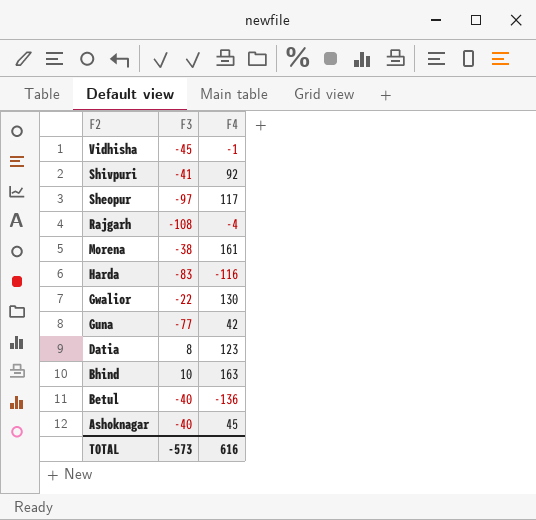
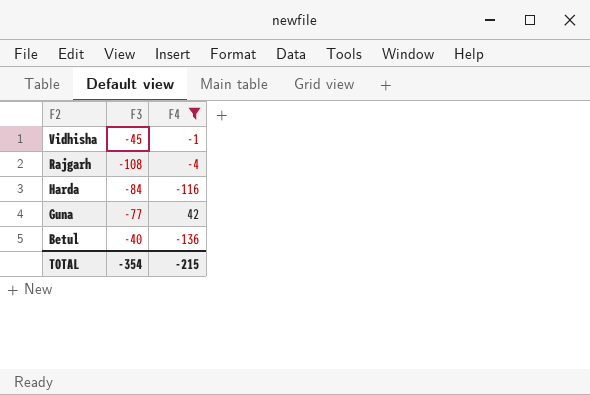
filter: none -> F4 <= 42
Harda | F3: -83 -> -84
TOTAL | F3: -573 -> -354
TOTAL | F4: 616 -> -215

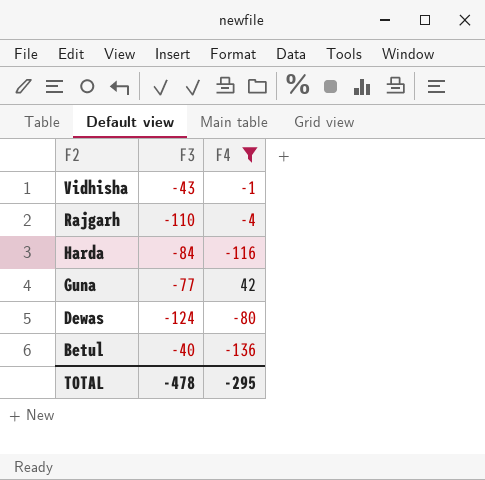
Vidhisha | F3: -45 -> -43
Rajgarh | F3: -108 -> -110
row Dewas: none -> -124 | -80
TOTAL | F3: -354 -> -478
TOTAL | F4: -215 -> -295

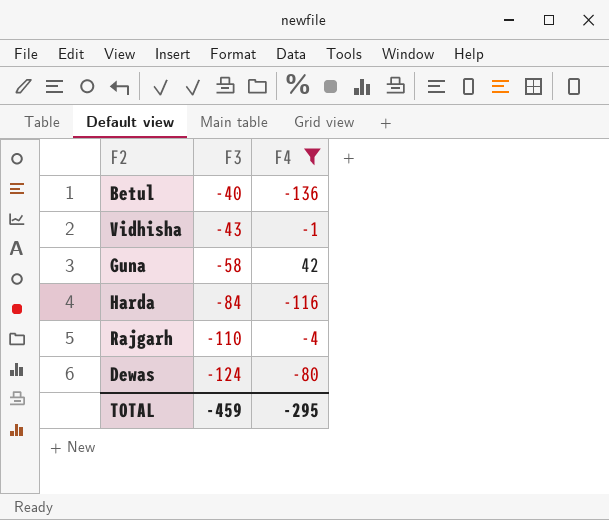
row order: F2 descending -> F3 descending
Guna | F3: -77 -> -58
TOTAL | F3: -478 -> -459

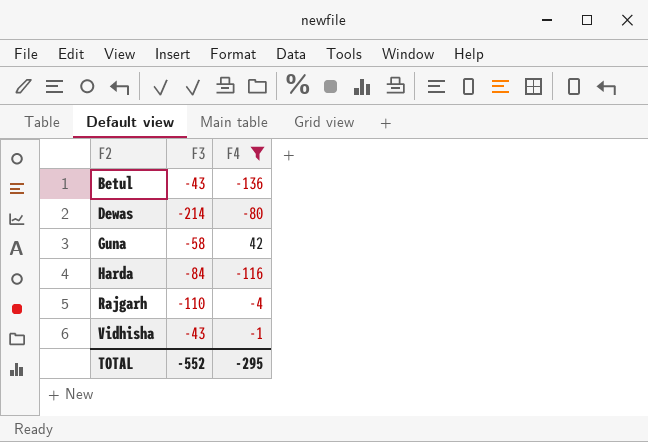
row order: F3 descending -> F2 ascending
Betul | F3: -40 -> -43
Dewas | F3: -124 -> -214
TOTAL | F3: -459 -> -552

